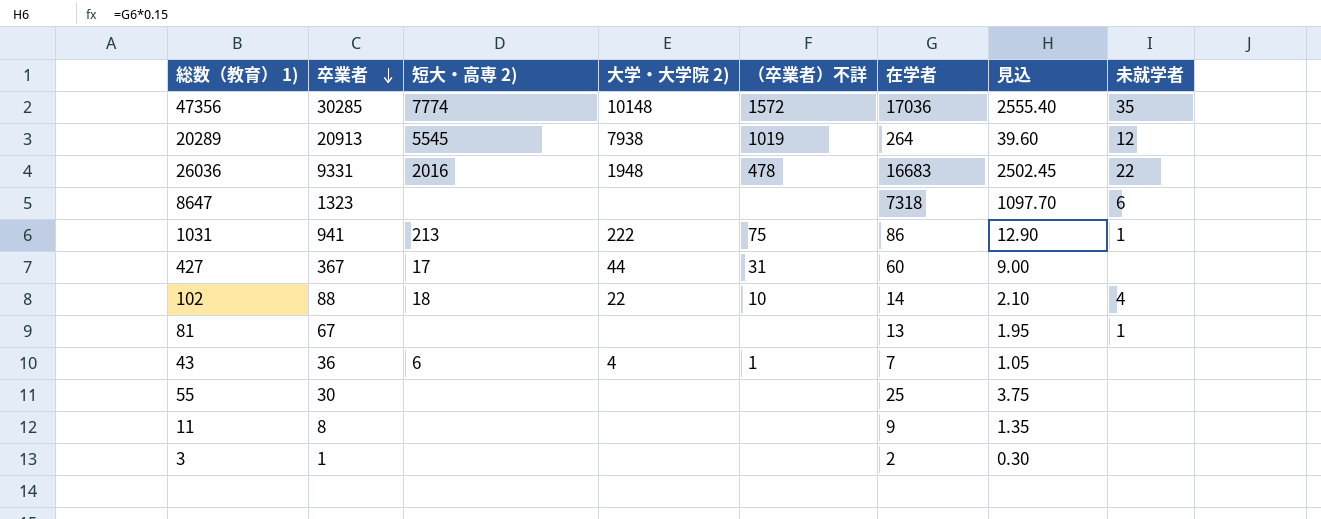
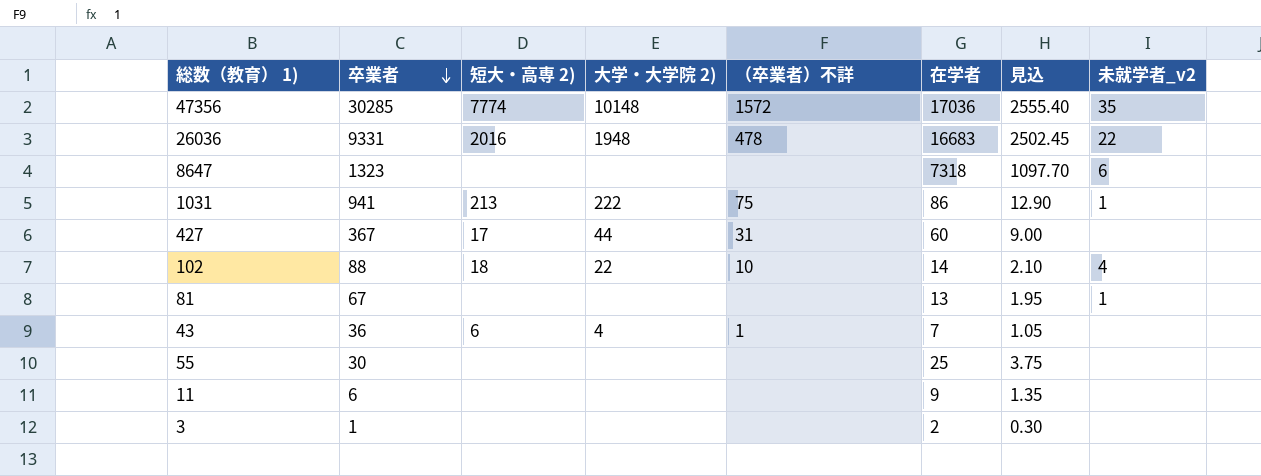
column name: 未就学者 -> 未就学者_v2
row 20289: 20913 | 5545 | 7938 | 1019 | 264 | 39.60 | 12 -> none
11 | 卒業者: 8 -> 6

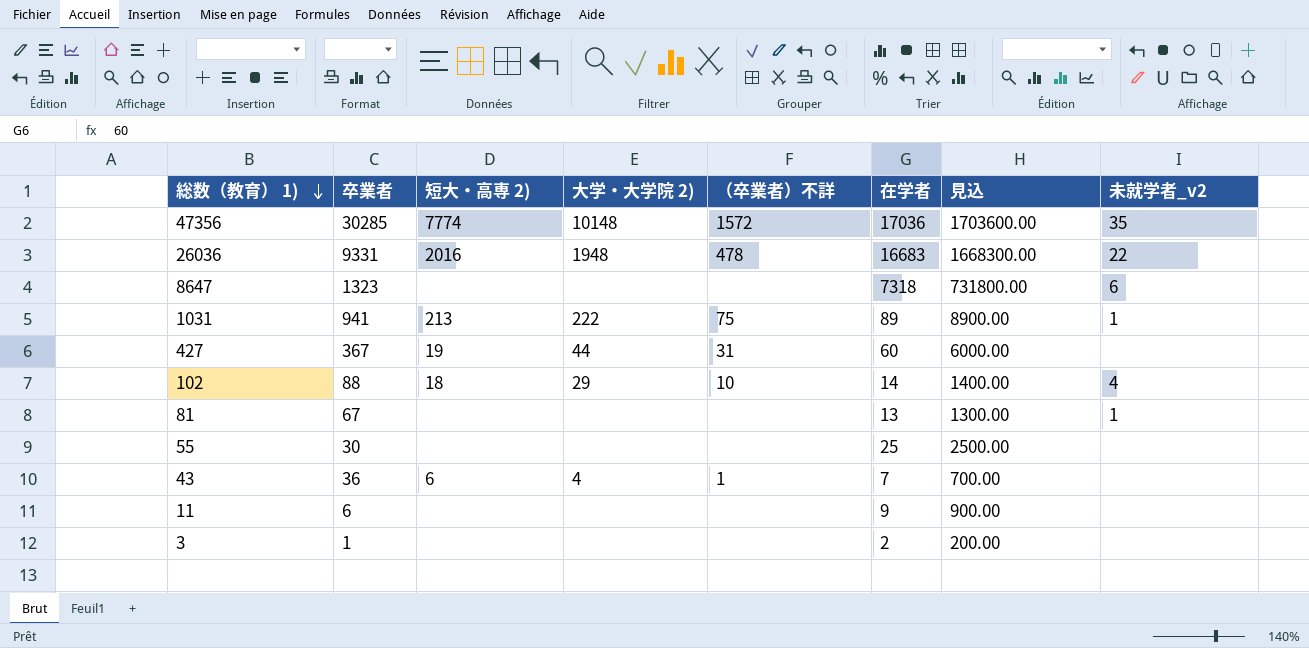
row order: 卒業者 descending -> 総数（教育） 1) descending
column 見込 | formula: [在学者] * 0.15 -> [在学者] * 100
1031 | 在学者: 86 -> 89
427 | 短大・高専 2): 17 -> 19
102 | 大学・大学院 2): 22 -> 29

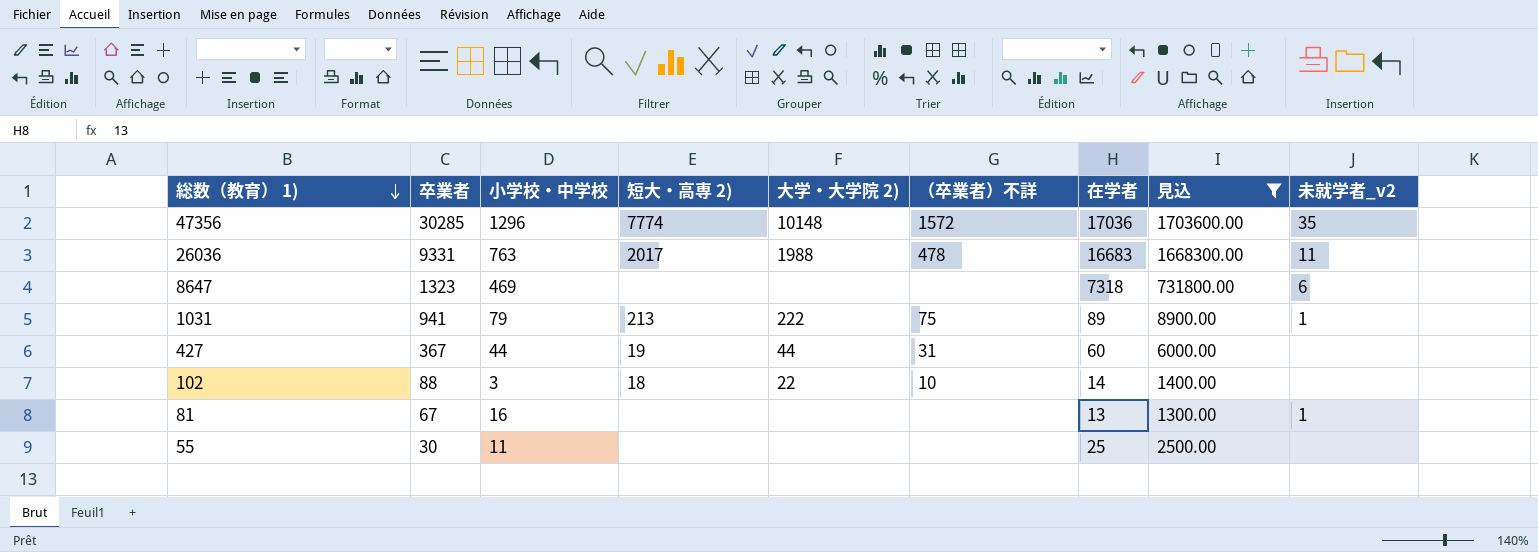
filter: none -> 見込 >= 1300.00
column 小学校・中学校 | position: none -> 3
26036 | 短大・高専 2): 2016 -> 2017
26036 | 大学・大学院 2): 1948 -> 1988
26036 | 未就学者_v2: 22 -> 11
102 | 大学・大学院 2): 29 -> 22
102 | 未就学者_v2: 4 -> none

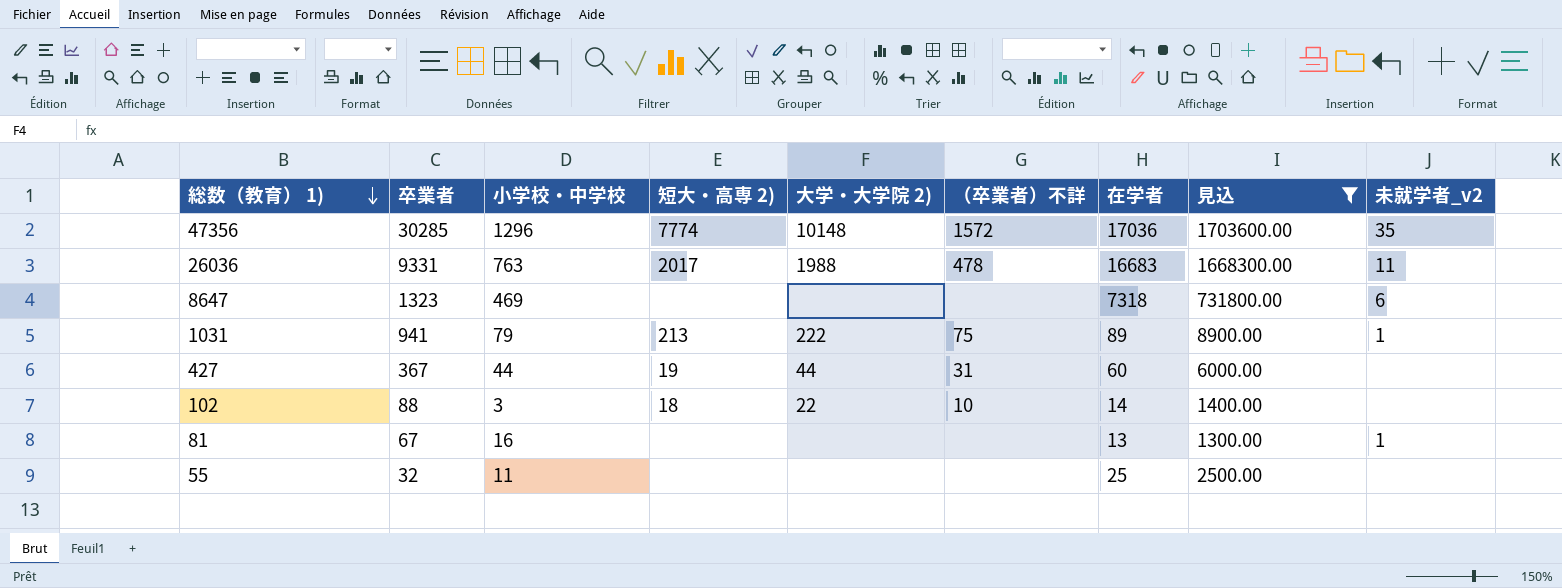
55 | 卒業者: 30 -> 32

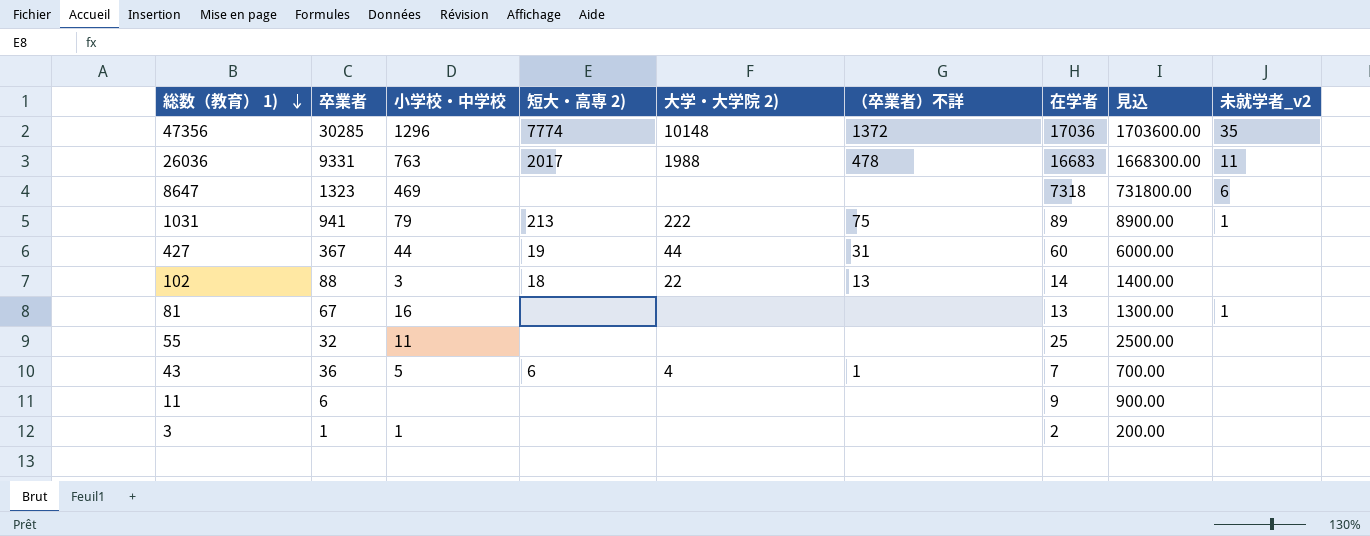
filter: 見込 >= 1300.00 -> none
47356 | （卒業者）不詳: 1572 -> 1372
102 | （卒業者）不詳: 10 -> 13

